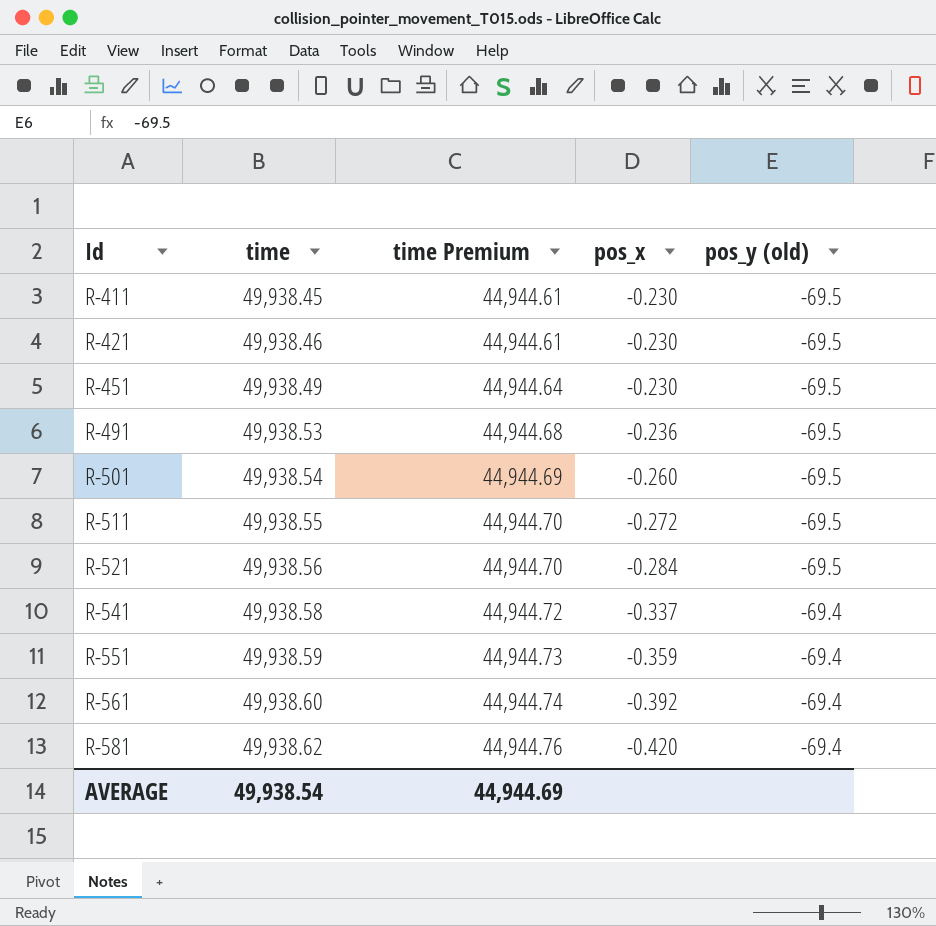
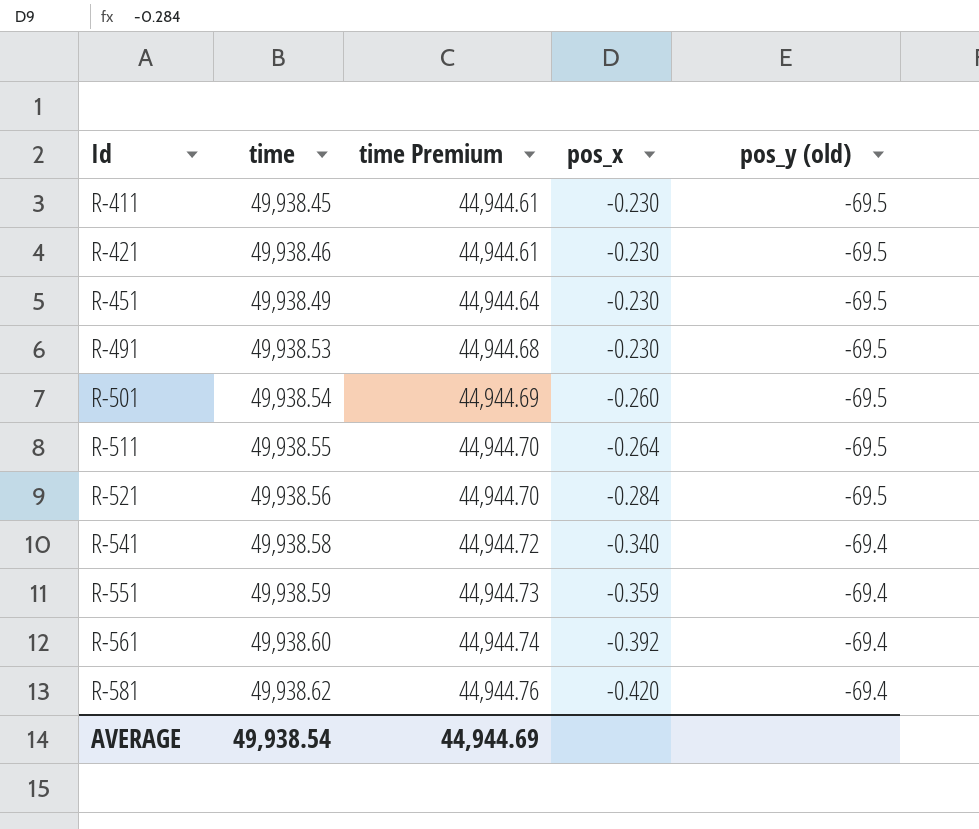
R-491 | pos_x: -0.236 -> -0.230
R-511 | pos_x: -0.272 -> -0.264
R-541 | pos_x: -0.337 -> -0.340

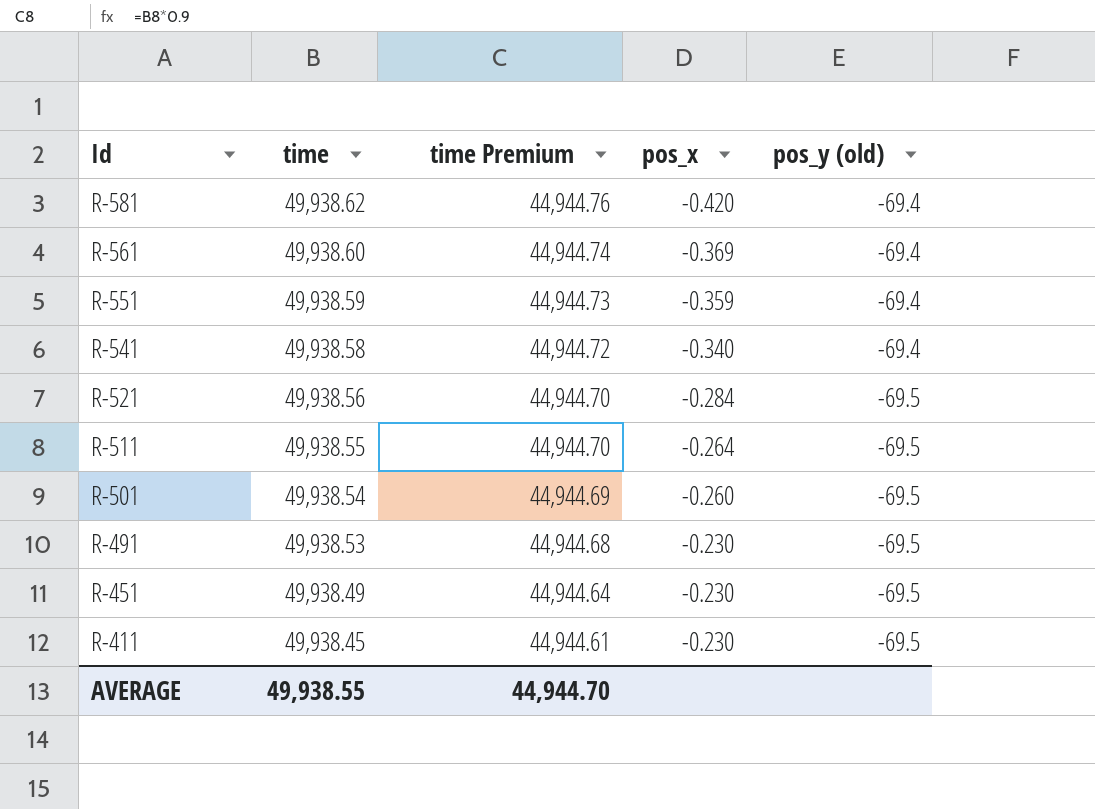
row order: Id ascending -> Id descending
row R-421: 49,938.46 | 44,944.61 | -0.230 | -69.5 -> none
R-561 | pos_x: -0.392 -> -0.369
AVERAGE | time: 49,938.54 -> 49,938.55
AVERAGE | time Premium: 44,944.69 -> 44,944.70

